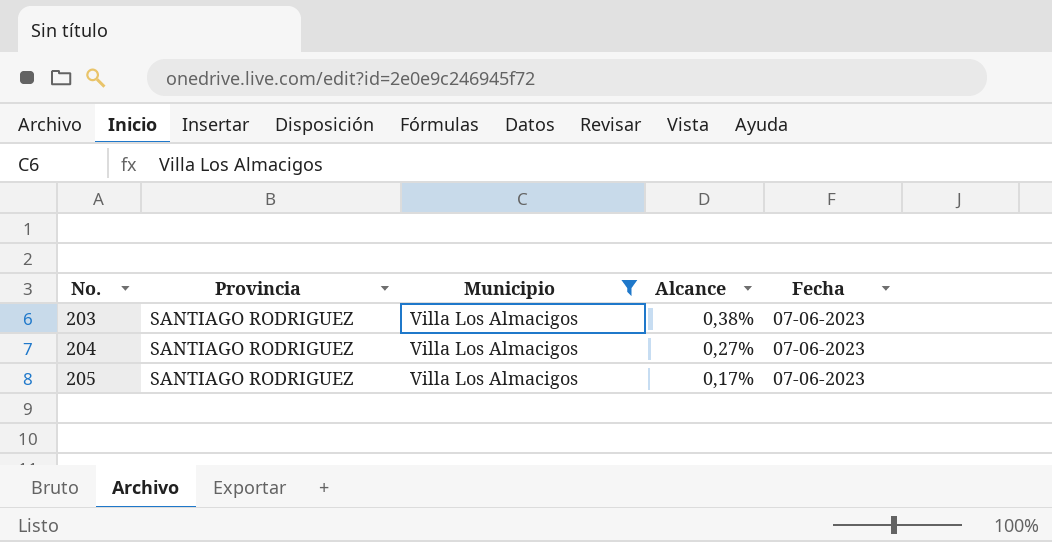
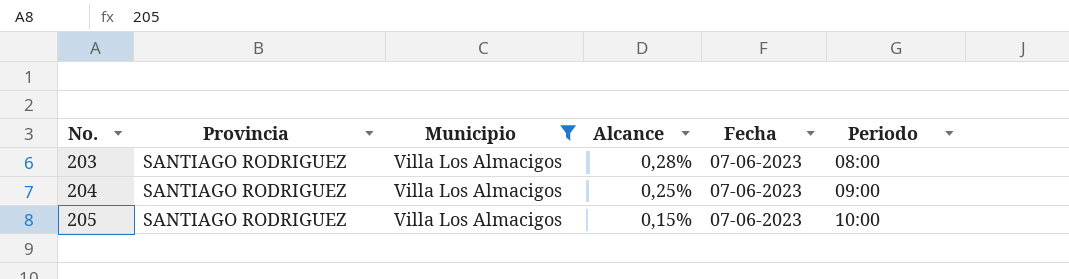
column Periodo | position: none -> 6
203 | Alcance: 0,38% -> 0,28%
204 | Alcance: 0,27% -> 0,25%
205 | Alcance: 0,17% -> 0,15%

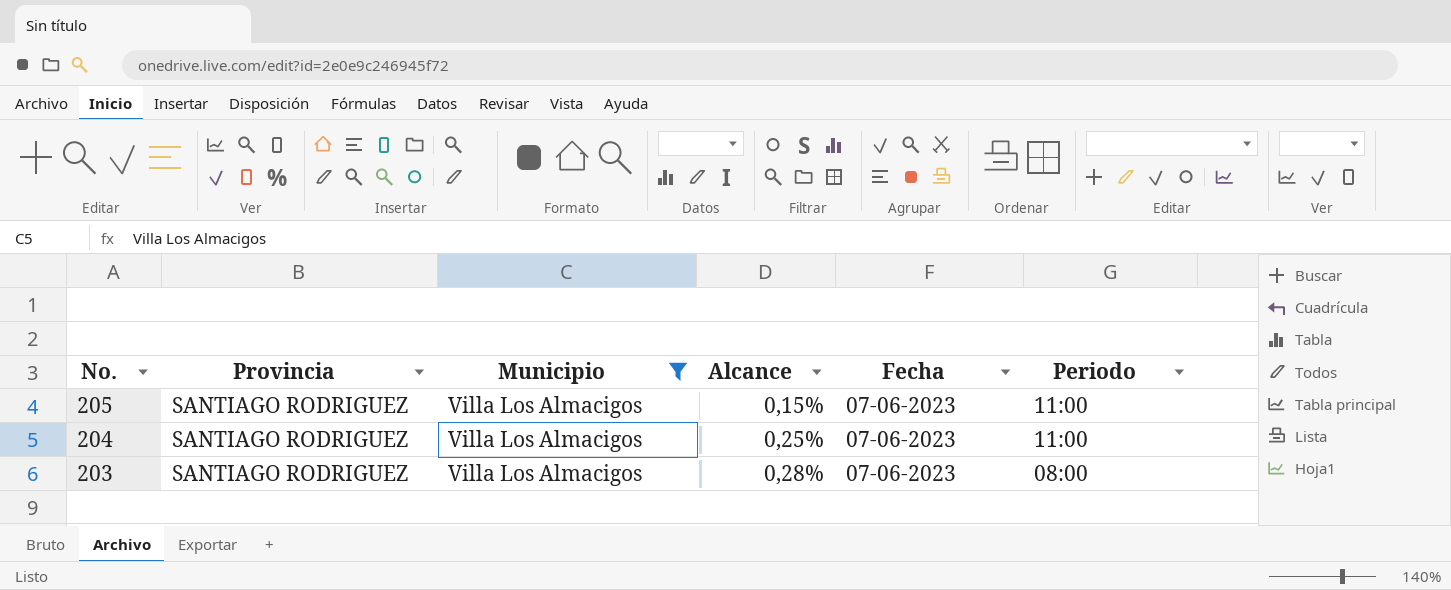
row order: No. ascending -> No. descending
205 | Periodo: 10:00 -> 11:00
204 | Periodo: 09:00 -> 11:00

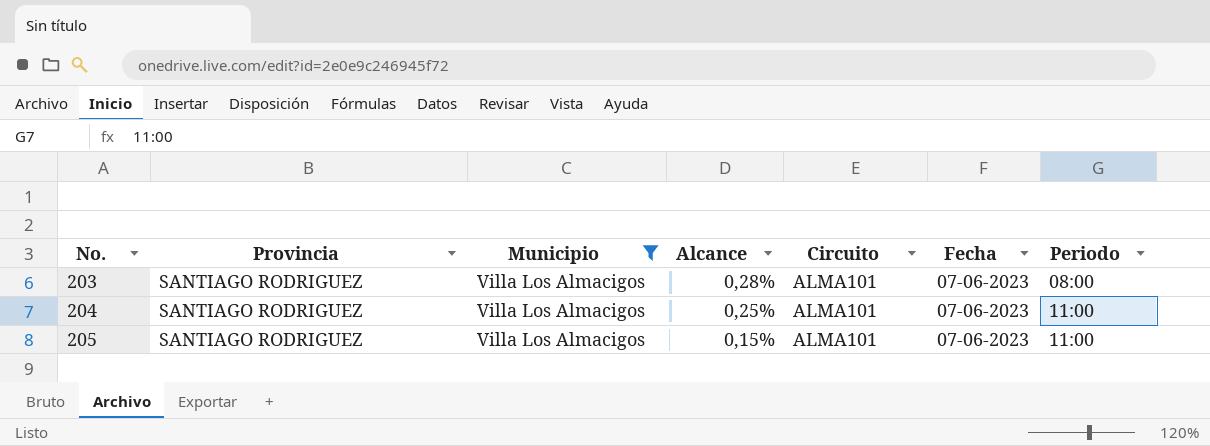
row order: No. descending -> No. ascending
column Circuito | position: none -> 5

